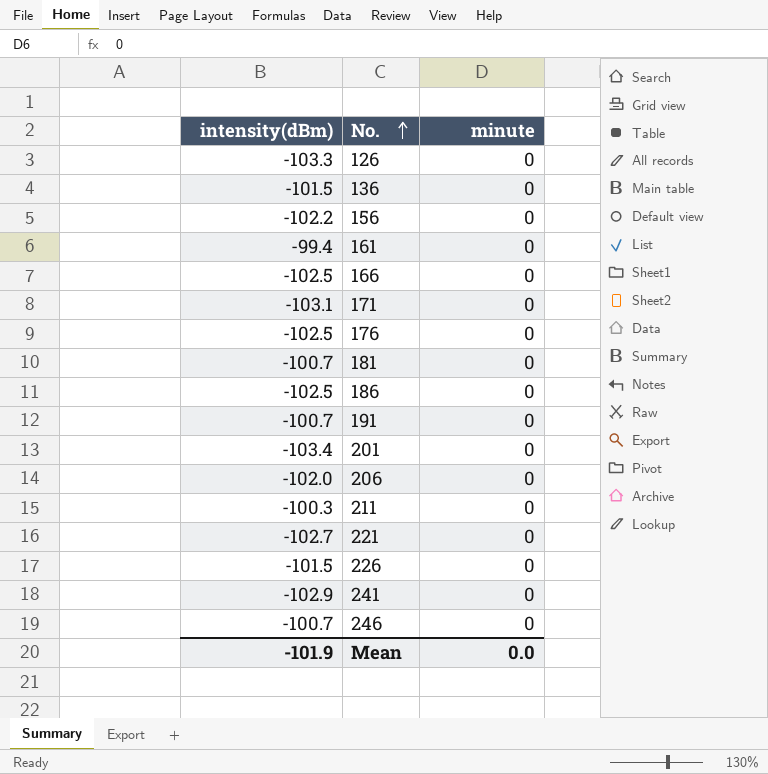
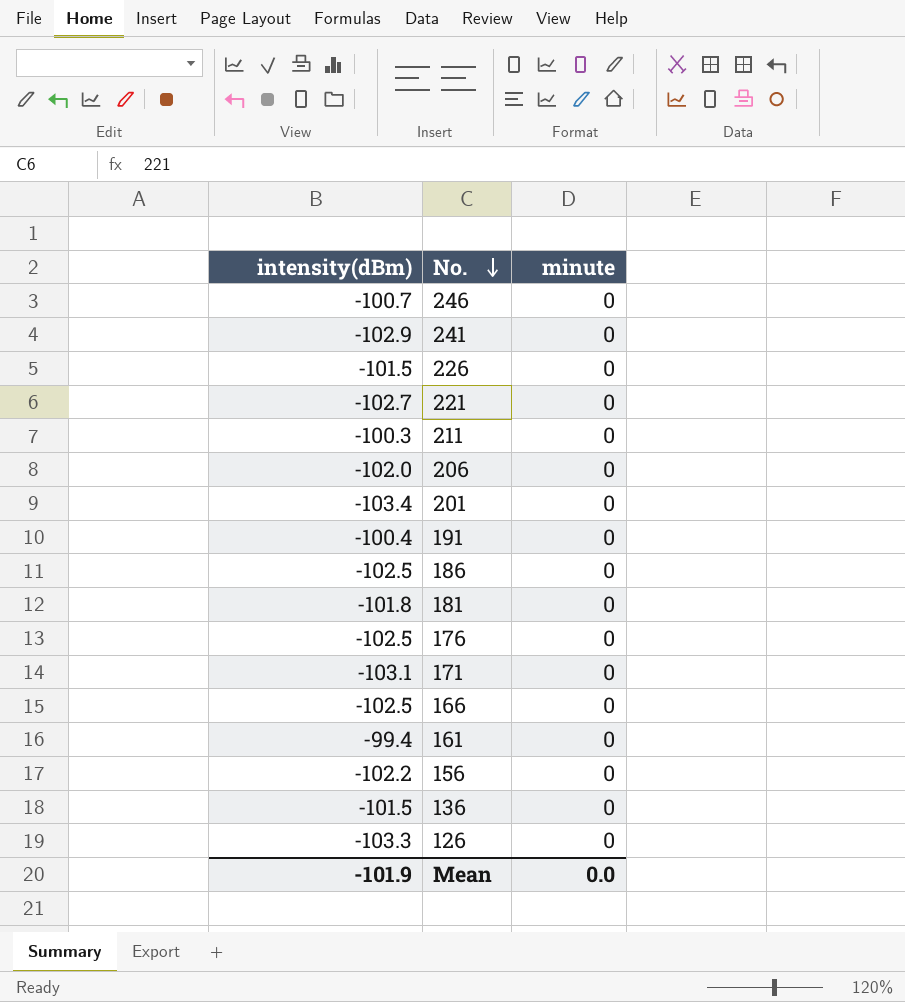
row order: No. ascending -> No. descending
191 | intensity(dBm): -100.7 -> -100.4
181 | intensity(dBm): -100.7 -> -101.8

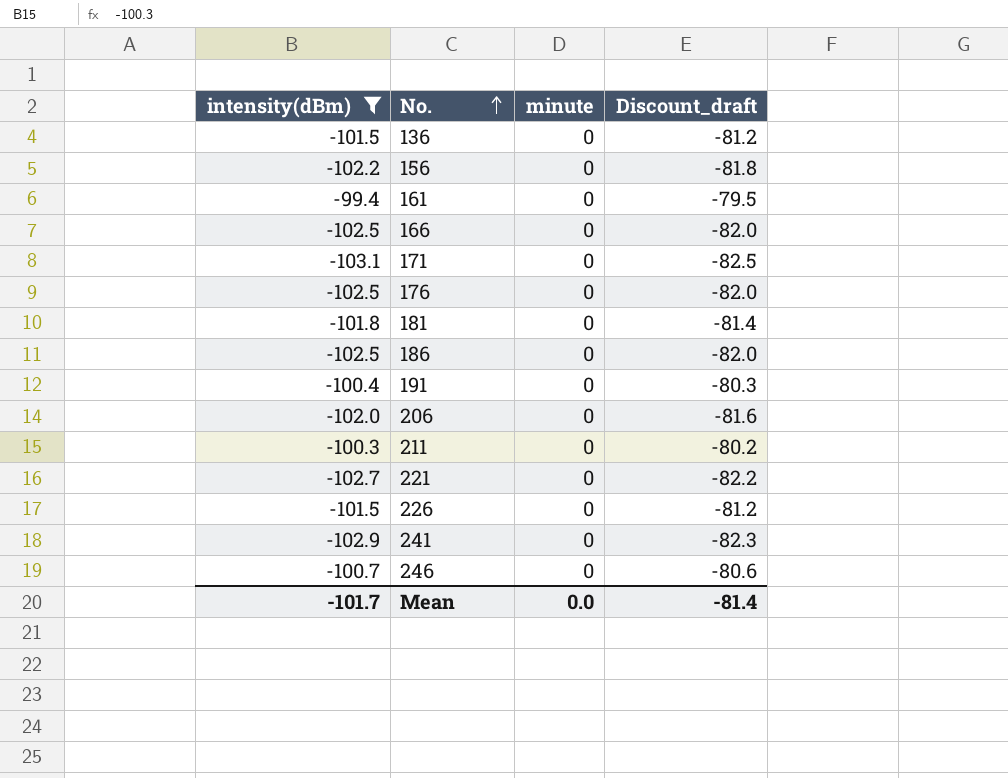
filter: none -> intensity(dBm) >= -103.1
row order: No. descending -> No. ascending
column Discount_draft | formula: none -> [intensity(dBm)] * 0.8
Mean | intensity(dBm): -101.9 -> -101.7

